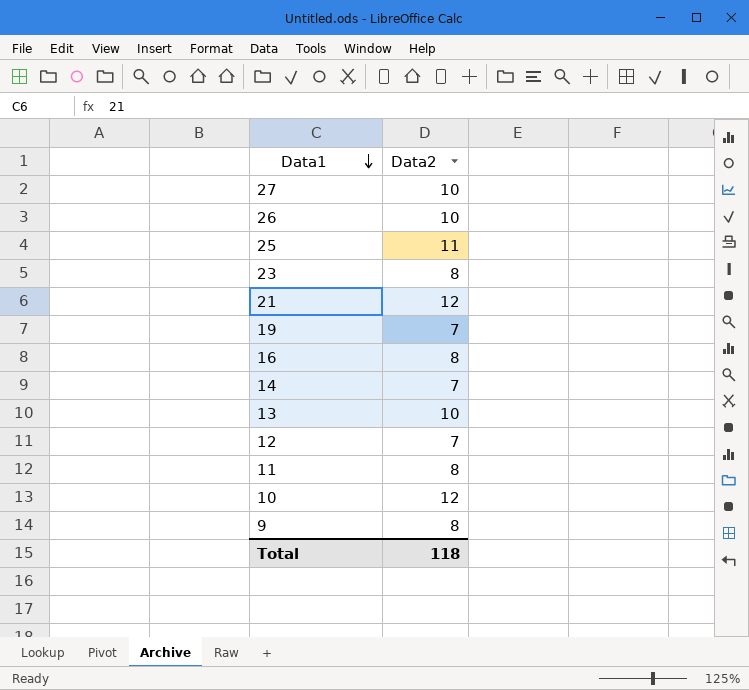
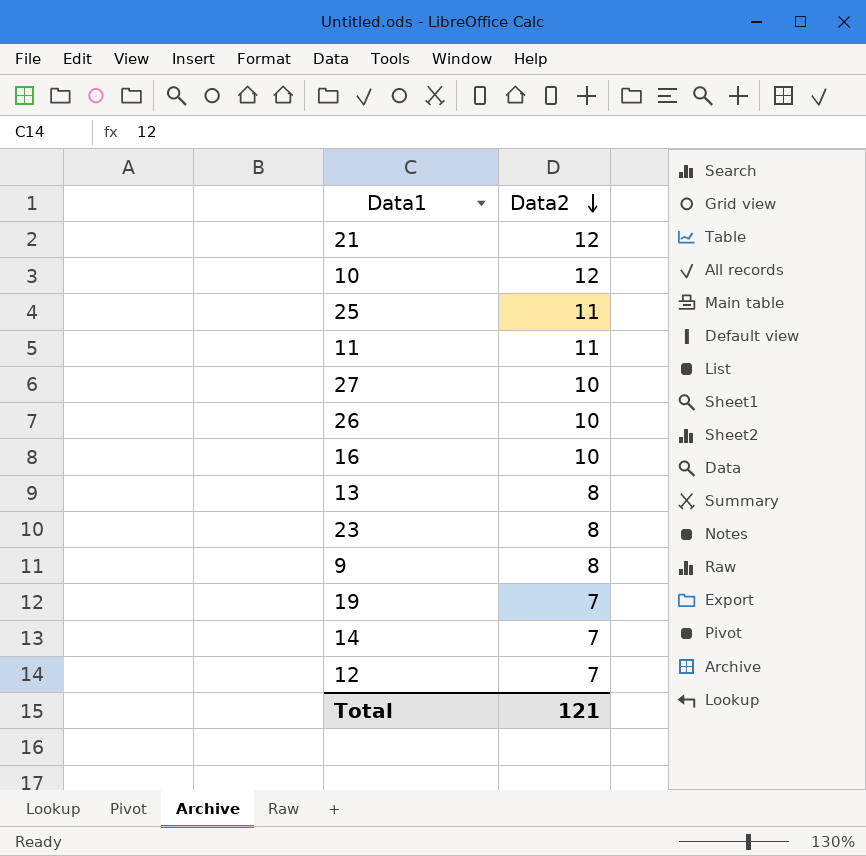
row order: Data1 descending -> Data2 descending
11 | Data2: 8 -> 11
16 | Data2: 8 -> 10
13 | Data2: 10 -> 8
Total | Data2: 118 -> 121

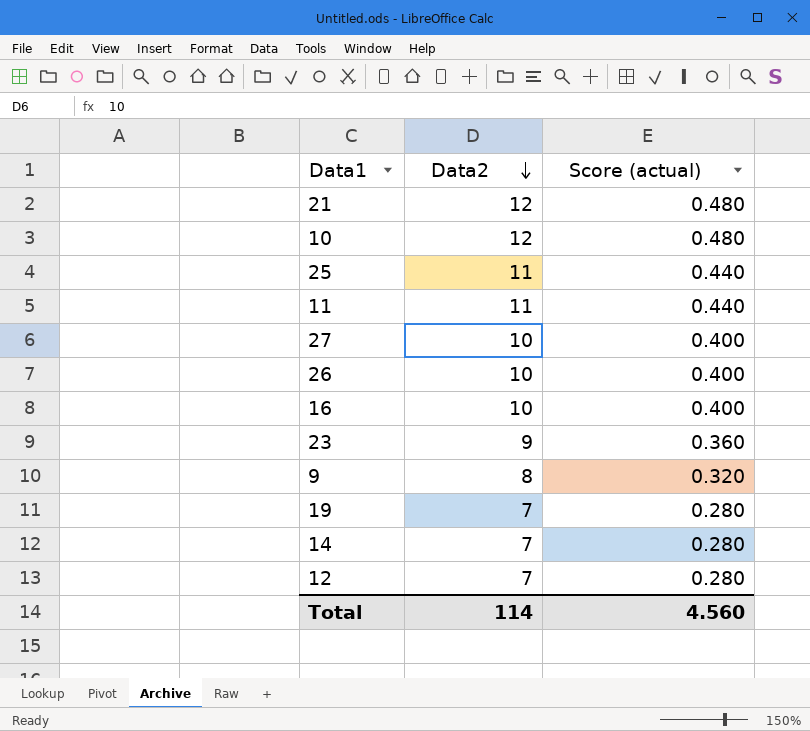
column Score (actual) | formula: none -> [Data2] * 0.04
row 13: 8 -> none
23 | Data2: 8 -> 9
Total | Data2: 121 -> 114

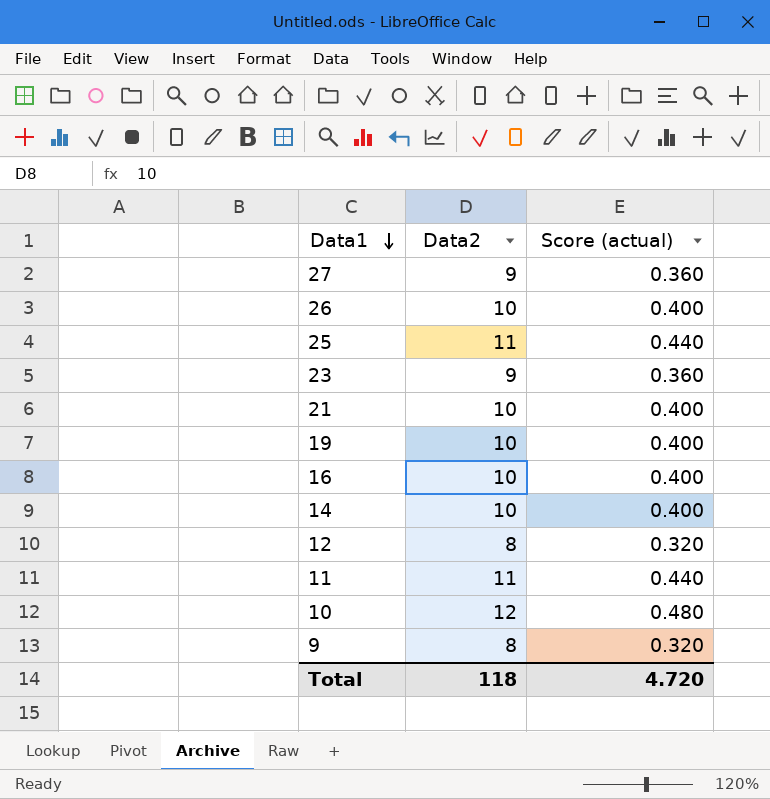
row order: Data2 descending -> Data1 descending
27 | Data2: 10 -> 9
27 | Score (actual): 0.400 -> 0.360
21 | Data2: 12 -> 10
21 | Score (actual): 0.480 -> 0.400
19 | Data2: 7 -> 10
19 | Score (actual): 0.280 -> 0.400
14 | Data2: 7 -> 10
14 | Score (actual): 0.280 -> 0.400
12 | Data2: 7 -> 8
12 | Score (actual): 0.280 -> 0.320
Total | Data2: 114 -> 118
Total | Score (actual): 4.560 -> 4.720

